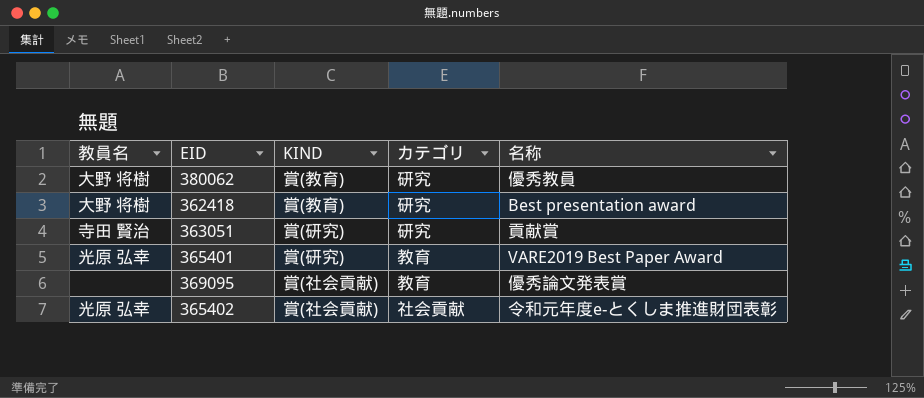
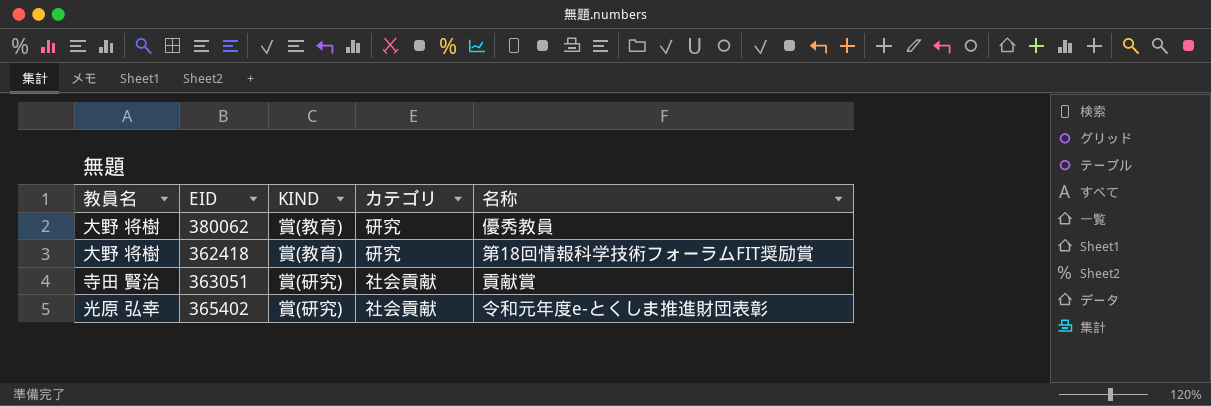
row 365401: 光原 弘幸 | 賞(研究) | 教育 | VARE2019 Best Paper Award -> none
row 369095: none | 賞(社会貢献) | 教育 | 優秀論文発表賞 -> none
362418 | 名称: Best presentation award -> 第18回情報科学技術フォーラムFIT奨励賞
363051 | カテゴリ: 研究 -> 社会貢献
365402 | KIND: 賞(社会貢献) -> 賞(研究)

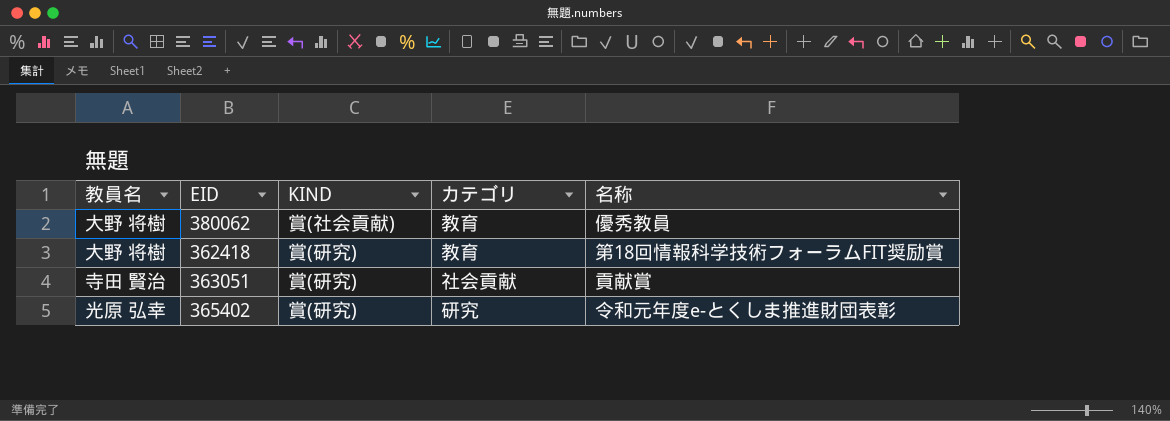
380062 | KIND: 賞(教育) -> 賞(社会貢献)
380062 | カテゴリ: 研究 -> 教育
362418 | KIND: 賞(教育) -> 賞(研究)
362418 | カテゴリ: 研究 -> 教育
365402 | カテゴリ: 社会貢献 -> 研究

